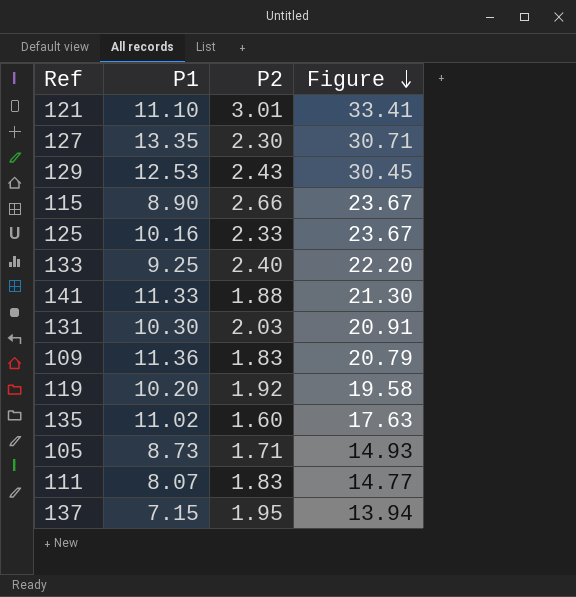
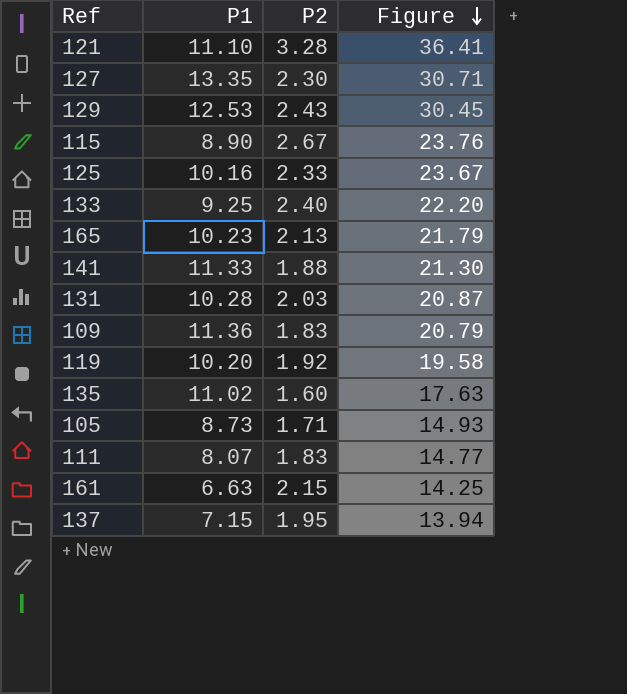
121 | P2: 3.01 -> 3.28
121 | Figure: 33.41 -> 36.41
115 | P2: 2.66 -> 2.67
115 | Figure: 23.67 -> 23.76
row 165: none -> 10.23 | 2.13 | 21.79
131 | P1: 10.30 -> 10.28
131 | Figure: 20.91 -> 20.87
row 161: none -> 6.63 | 2.15 | 14.25

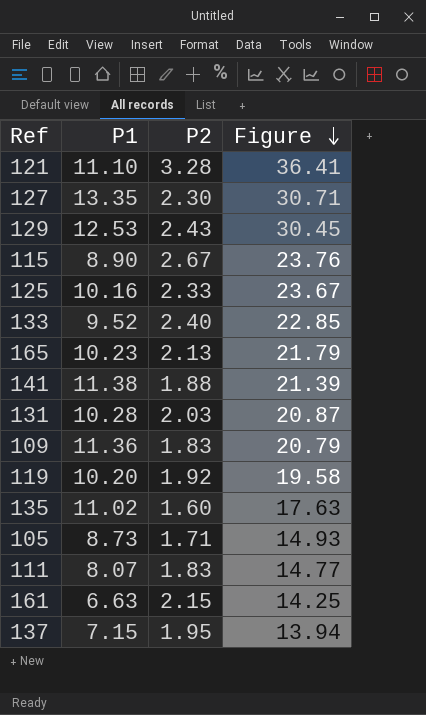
133 | P1: 9.25 -> 9.52
133 | Figure: 22.20 -> 22.85
141 | P1: 11.33 -> 11.38
141 | Figure: 21.30 -> 21.39

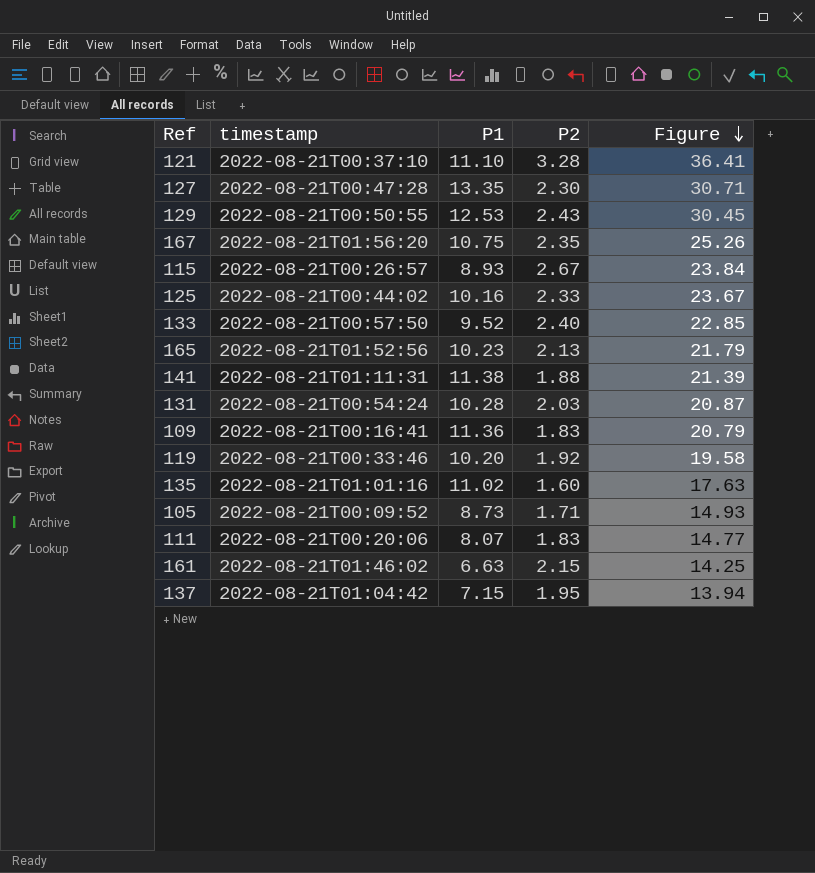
column timestamp | position: none -> 2
row 167: none -> 2022-08-21T01:56:20 | 10.75 | 2.35 | 25.26
115 | P1: 8.90 -> 8.93
115 | Figure: 23.76 -> 23.84

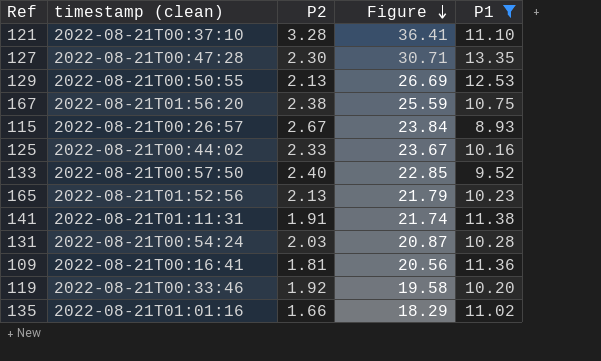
filter: none -> P1 >= 8.93
column name: timestamp -> timestamp (clean)
column P1 | position: 3 -> 5
129 | P2: 2.43 -> 2.13
129 | Figure: 30.45 -> 26.69
167 | P2: 2.35 -> 2.38
167 | Figure: 25.26 -> 25.59
141 | P2: 1.88 -> 1.91
141 | Figure: 21.39 -> 21.74
109 | P2: 1.83 -> 1.81
109 | Figure: 20.79 -> 20.56
135 | P2: 1.60 -> 1.66
135 | Figure: 17.63 -> 18.29

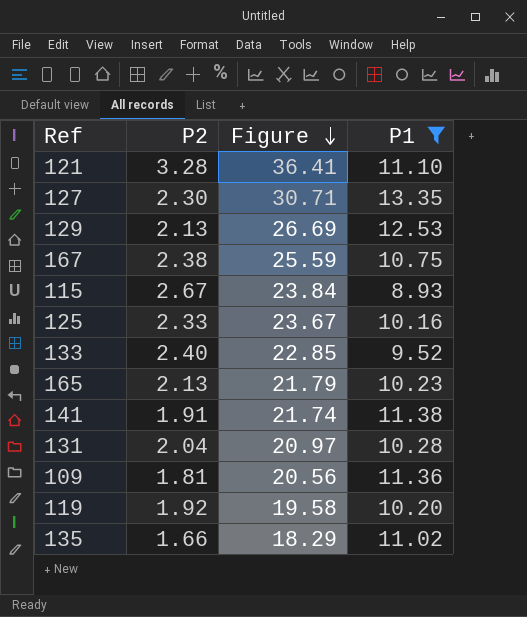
column timestamp (clean) | position: 2 -> none
131 | P2: 2.03 -> 2.04
131 | Figure: 20.87 -> 20.97

